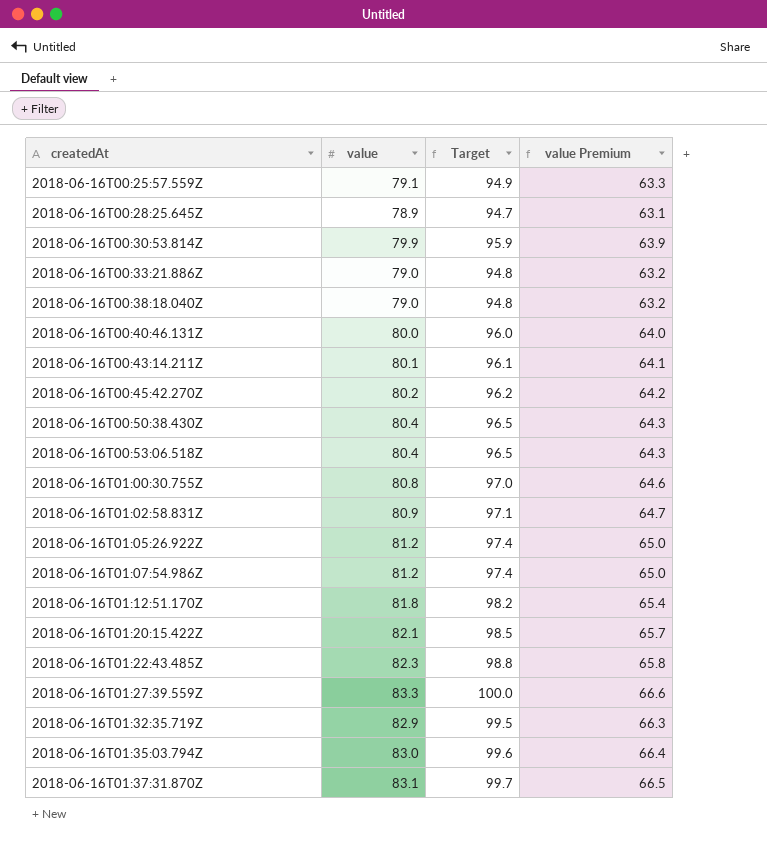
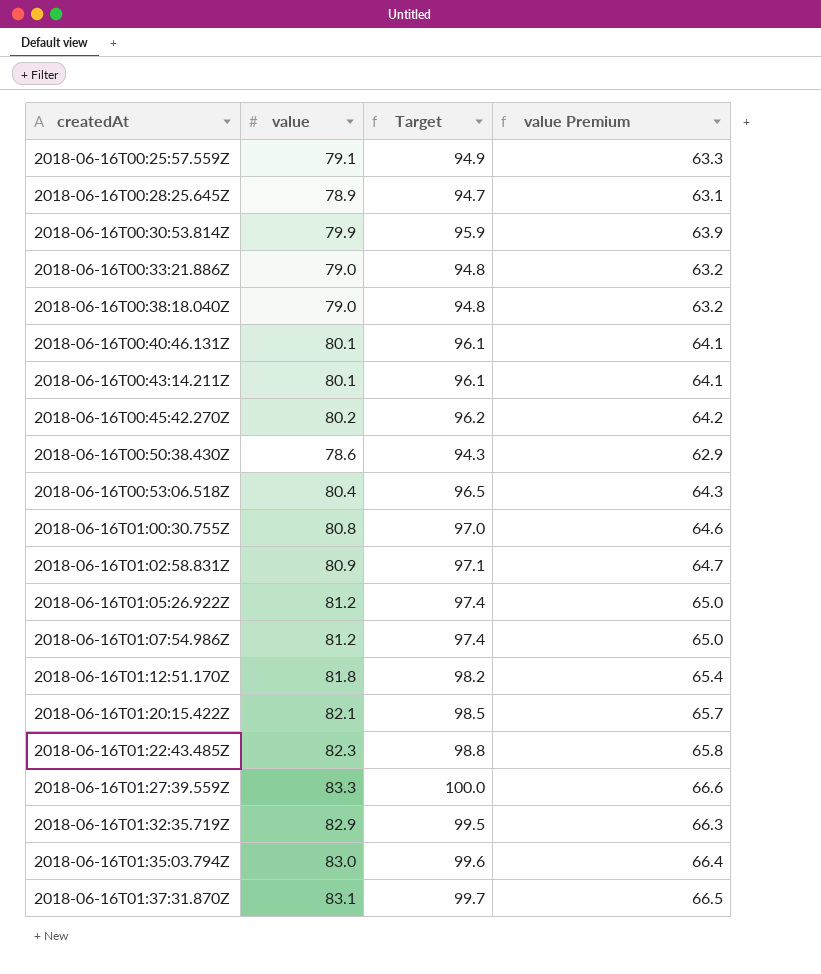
2018-06-16T00:40:46.131Z | value: 80.0 -> 80.1
2018-06-16T00:40:46.131Z | Target: 96.0 -> 96.1
2018-06-16T00:40:46.131Z | value Premium: 64.0 -> 64.1
2018-06-16T00:50:38.430Z | value: 80.4 -> 78.6
2018-06-16T00:50:38.430Z | Target: 96.5 -> 94.3
2018-06-16T00:50:38.430Z | value Premium: 64.3 -> 62.9

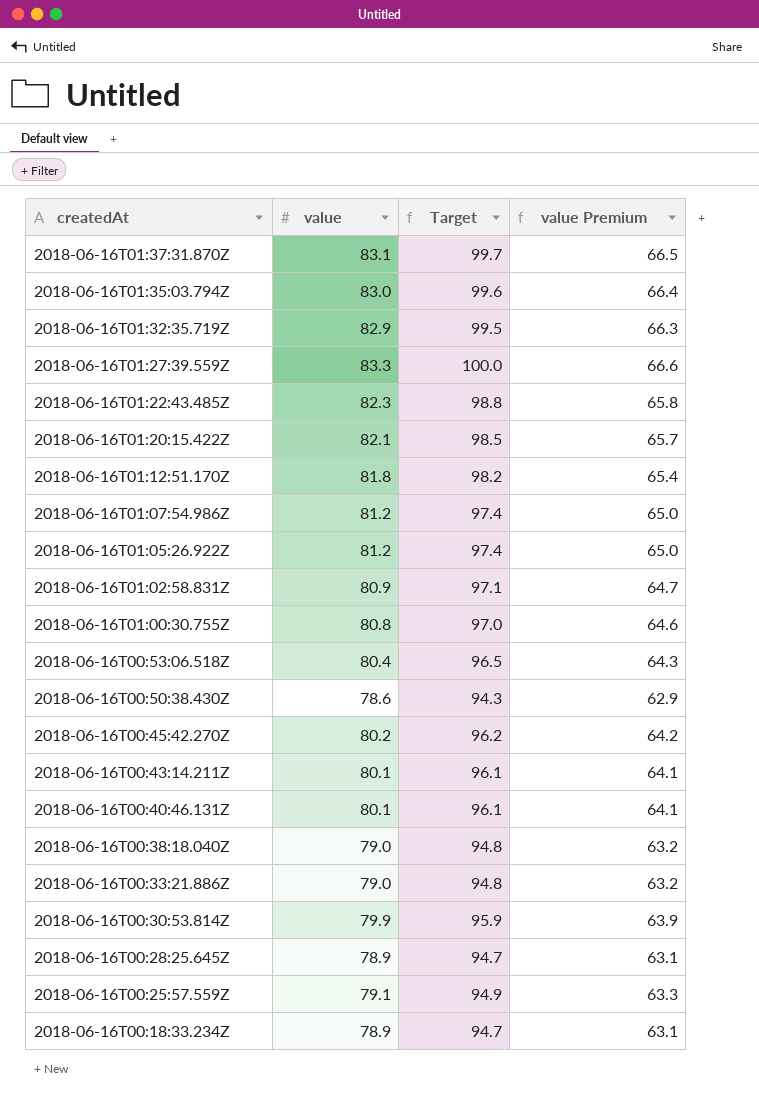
row order: createdAt ascending -> createdAt descending
row 2018-06-16T00:18:33.234Z: none -> 78.9 | 94.7 | 63.1

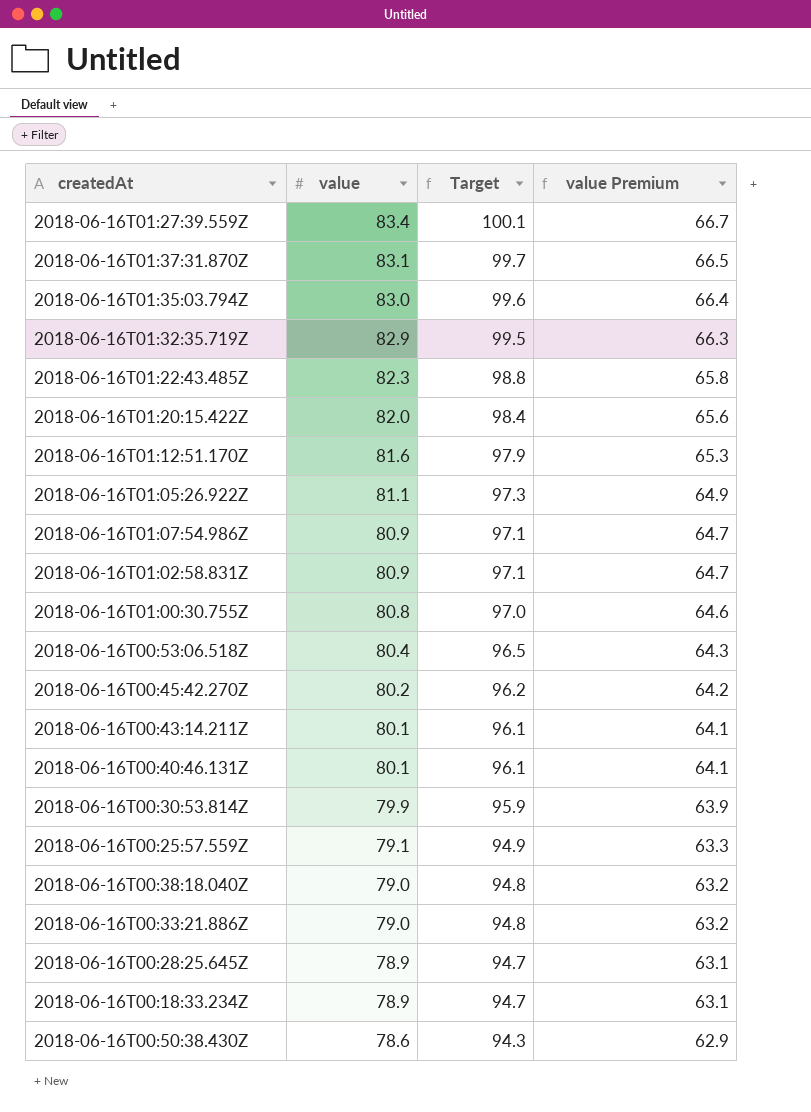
row order: createdAt descending -> value descending
2018-06-16T01:27:39.559Z | value: 83.3 -> 83.4
2018-06-16T01:27:39.559Z | Target: 100.0 -> 100.1
2018-06-16T01:27:39.559Z | value Premium: 66.6 -> 66.7
2018-06-16T01:20:15.422Z | value: 82.1 -> 82.0
2018-06-16T01:20:15.422Z | Target: 98.5 -> 98.4
2018-06-16T01:20:15.422Z | value Premium: 65.7 -> 65.6
2018-06-16T01:12:51.170Z | value: 81.8 -> 81.6
2018-06-16T01:12:51.170Z | Target: 98.2 -> 97.9
2018-06-16T01:12:51.170Z | value Premium: 65.4 -> 65.3
2018-06-16T01:05:26.922Z | value: 81.2 -> 81.1
2018-06-16T01:05:26.922Z | Target: 97.4 -> 97.3
2018-06-16T01:05:26.922Z | value Premium: 65.0 -> 64.9
2018-06-16T01:07:54.986Z | value: 81.2 -> 80.9
2018-06-16T01:07:54.986Z | Target: 97.4 -> 97.1
2018-06-16T01:07:54.986Z | value Premium: 65.0 -> 64.7

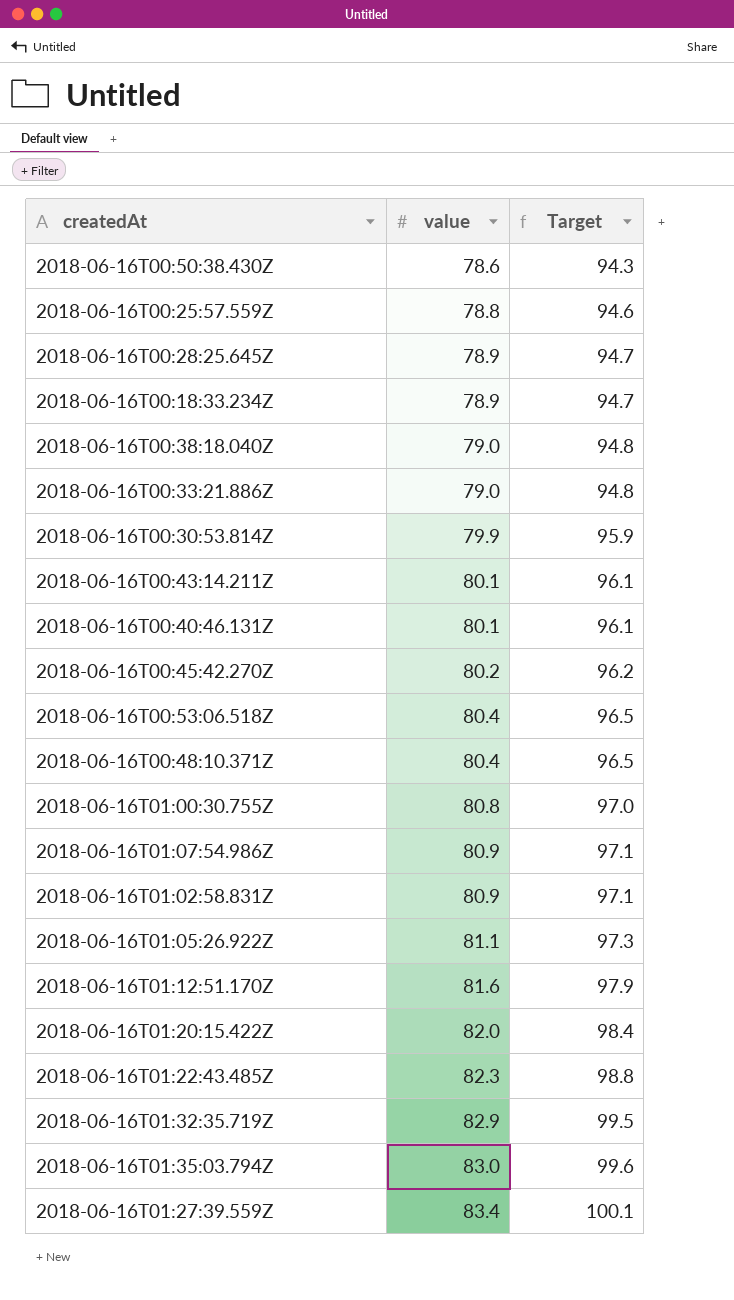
row order: value descending -> value ascending
column value Premium | formula: [value] * 0.8 -> none
row 2018-06-16T01:37:31.870Z: 83.1 | 99.7 | 66.5 -> none
2018-06-16T00:25:57.559Z | value: 79.1 -> 78.8
2018-06-16T00:25:57.559Z | Target: 94.9 -> 94.6
row 2018-06-16T00:48:10.371Z: none -> 80.4 | 96.5

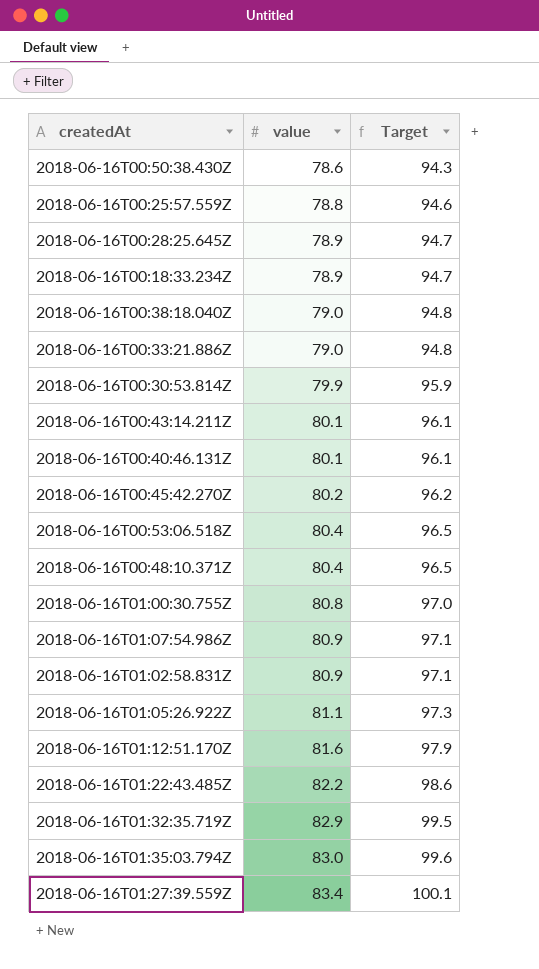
row 2018-06-16T01:20:15.422Z: 82.0 | 98.4 -> none
2018-06-16T01:22:43.485Z | value: 82.3 -> 82.2
2018-06-16T01:22:43.485Z | Target: 98.8 -> 98.6

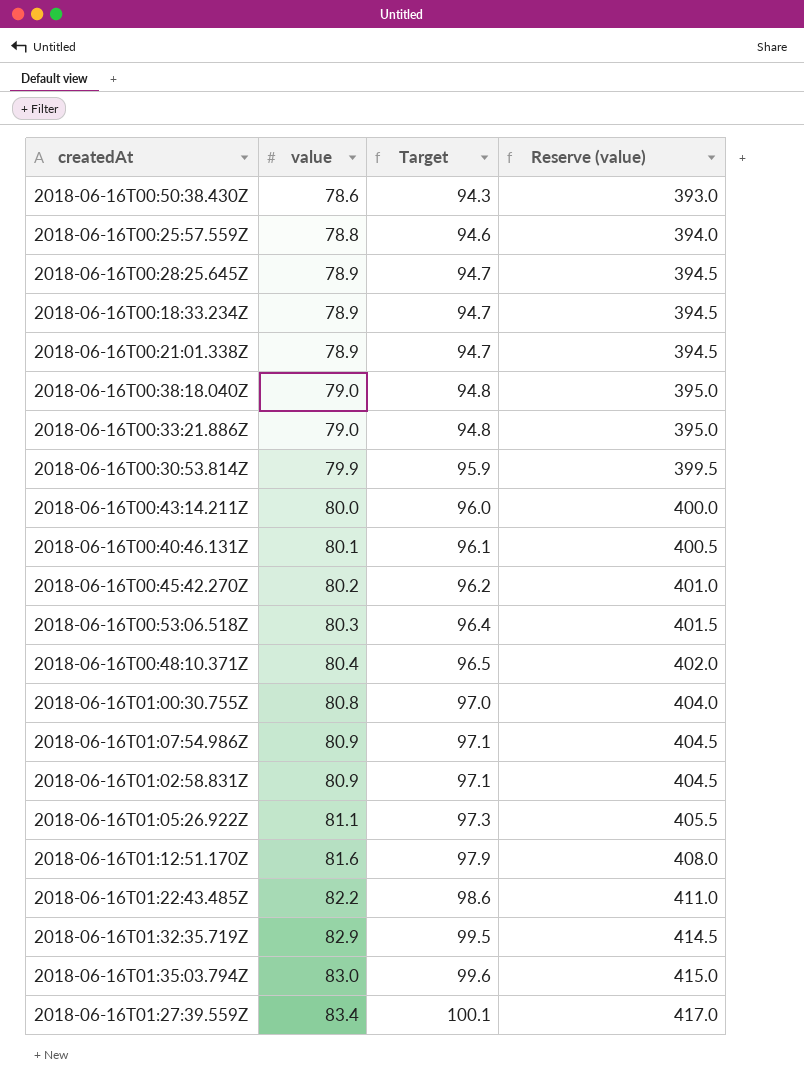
column Reserve (value) | formula: none -> [value] * 5
row 2018-06-16T00:21:01.338Z: none -> 78.9 | 94.7 | 394.5
2018-06-16T00:43:14.211Z | value: 80.1 -> 80.0
2018-06-16T00:43:14.211Z | Target: 96.1 -> 96.0
2018-06-16T00:53:06.518Z | value: 80.4 -> 80.3
2018-06-16T00:53:06.518Z | Target: 96.5 -> 96.4

